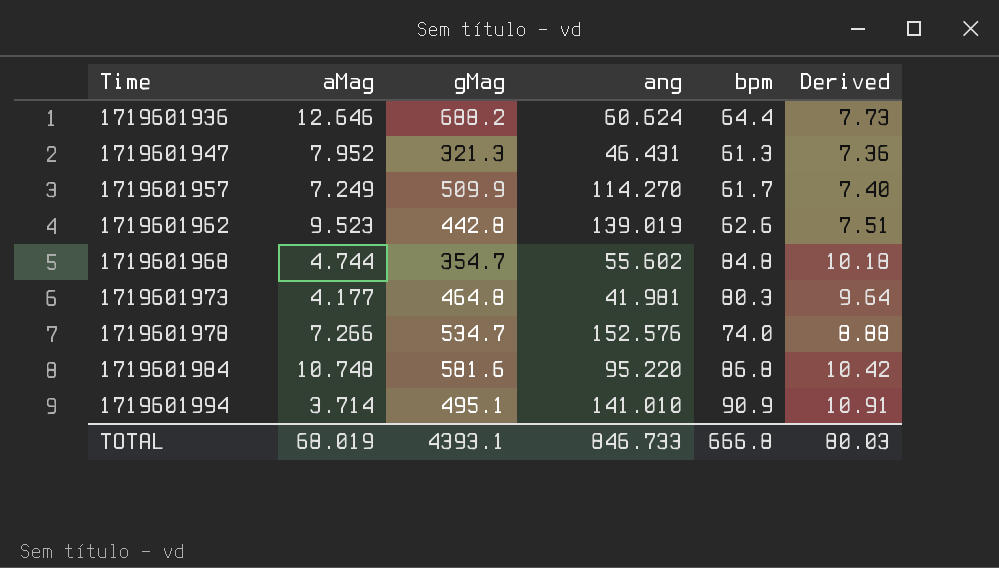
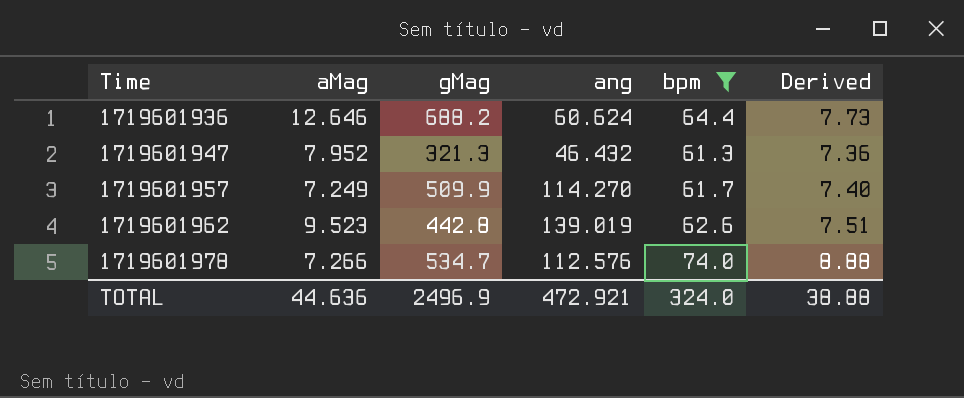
filter: none -> bpm <= 74.0
1719601947 | ang: 46.431 -> 46.432
1719601978 | ang: 152.576 -> 112.576
TOTAL | aMag: 68.019 -> 44.636
TOTAL | gMag: 4393.1 -> 2496.9
TOTAL | ang: 846.733 -> 472.921
TOTAL | bpm: 666.8 -> 324.0
TOTAL | Derived: 80.03 -> 38.88

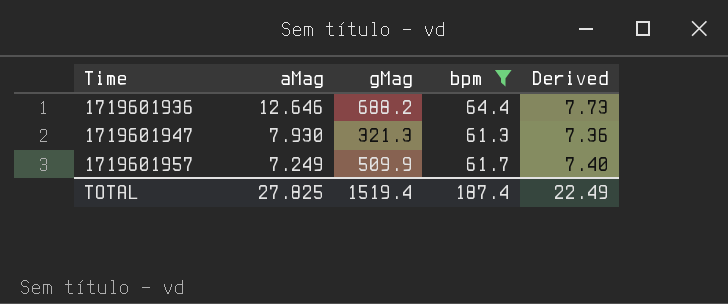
column ang | position: 4 -> none
row 1719601962: 9.523 | 442.8 | 139.019 | 62.6 | 7.51 -> none
row 1719601978: 7.266 | 534.7 | 112.576 | 74.0 | 8.88 -> none
1719601947 | aMag: 7.952 -> 7.930
TOTAL | aMag: 44.636 -> 27.825
TOTAL | gMag: 2496.9 -> 1519.4
TOTAL | bpm: 324.0 -> 187.4
TOTAL | Derived: 38.88 -> 22.49

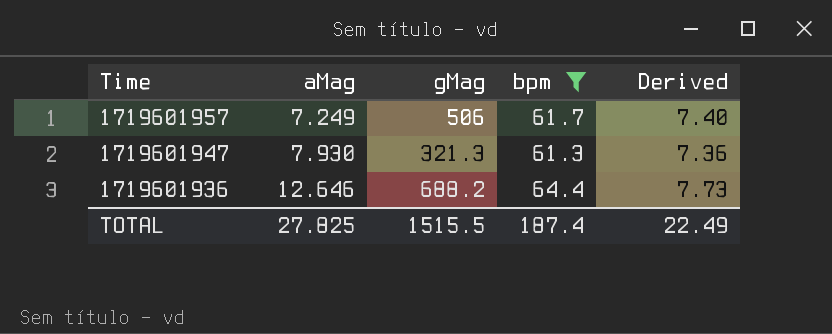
row order: Time ascending -> Time descending
1719601957 | gMag: 509.9 -> 506
TOTAL | gMag: 1519.4 -> 1515.5

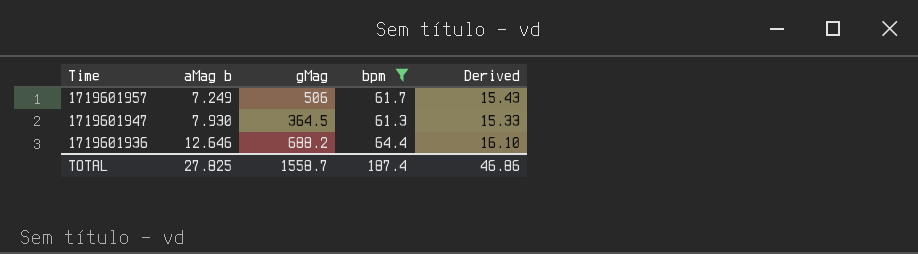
column name: aMag -> aMag b
column Derived | formula: [bpm] * 0.12 -> [bpm] * 0.25
1719601947 | gMag: 321.3 -> 364.5
TOTAL | gMag: 1515.5 -> 1558.7
TOTAL | Derived: 22.49 -> 46.86

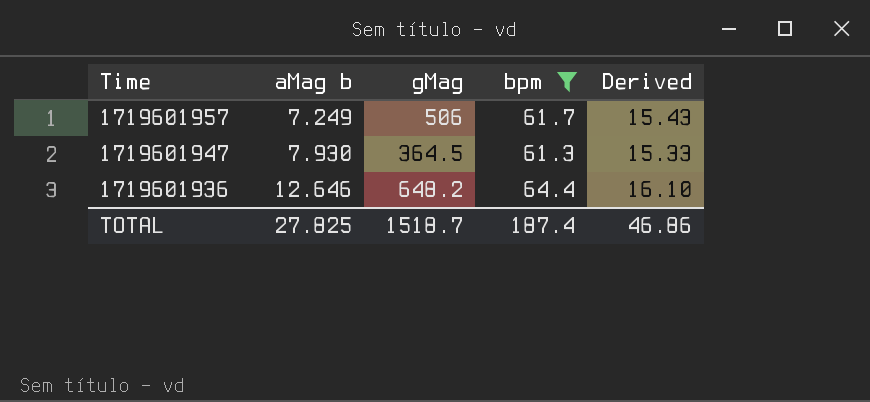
1719601936 | gMag: 688.2 -> 648.2
TOTAL | gMag: 1558.7 -> 1518.7

